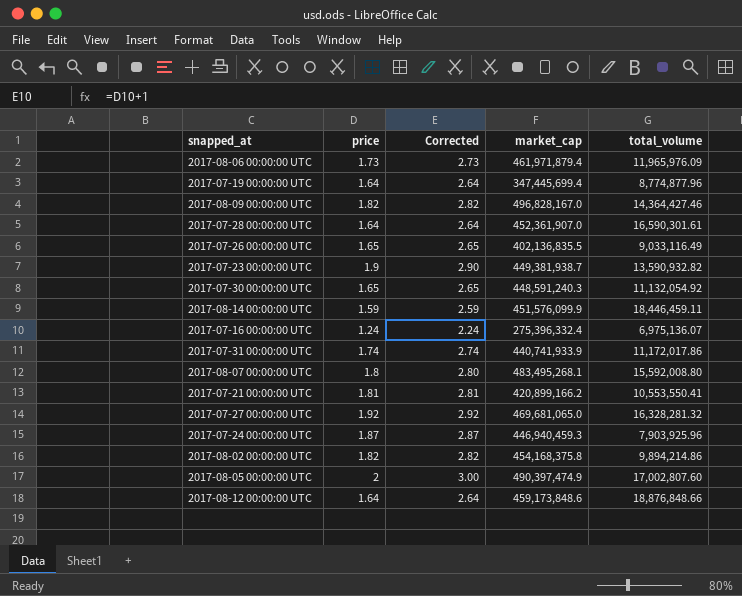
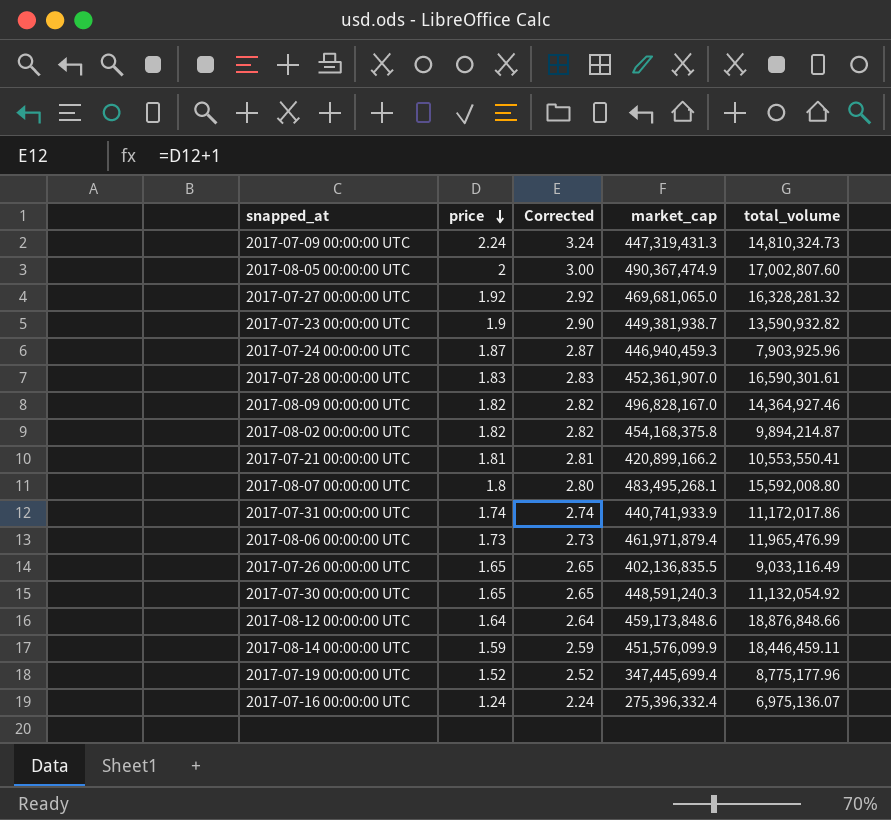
row order: none -> price descending
row 2017-07-09 00:00:00 UTC: none -> 2.24 | 3.24 | 447,319,431.3 | 14,810,324.73
2017-08-05 00:00:00 UTC | market_cap: 490,397,474.9 -> 490,367,474.9
2017-07-28 00:00:00 UTC | price: 1.64 -> 1.83
2017-07-28 00:00:00 UTC | Corrected: 2.64 -> 2.83
2017-08-09 00:00:00 UTC | total_volume: 14,364,427.46 -> 14,364,927.46
2017-08-02 00:00:00 UTC | total_volume: 9,894,214.86 -> 9,894,214.87
2017-08-06 00:00:00 UTC | total_volume: 11,965,976.09 -> 11,965,476.99
2017-07-19 00:00:00 UTC | price: 1.64 -> 1.52
2017-07-19 00:00:00 UTC | Corrected: 2.64 -> 2.52
2017-07-19 00:00:00 UTC | total_volume: 8,774,877.96 -> 8,775,177.96

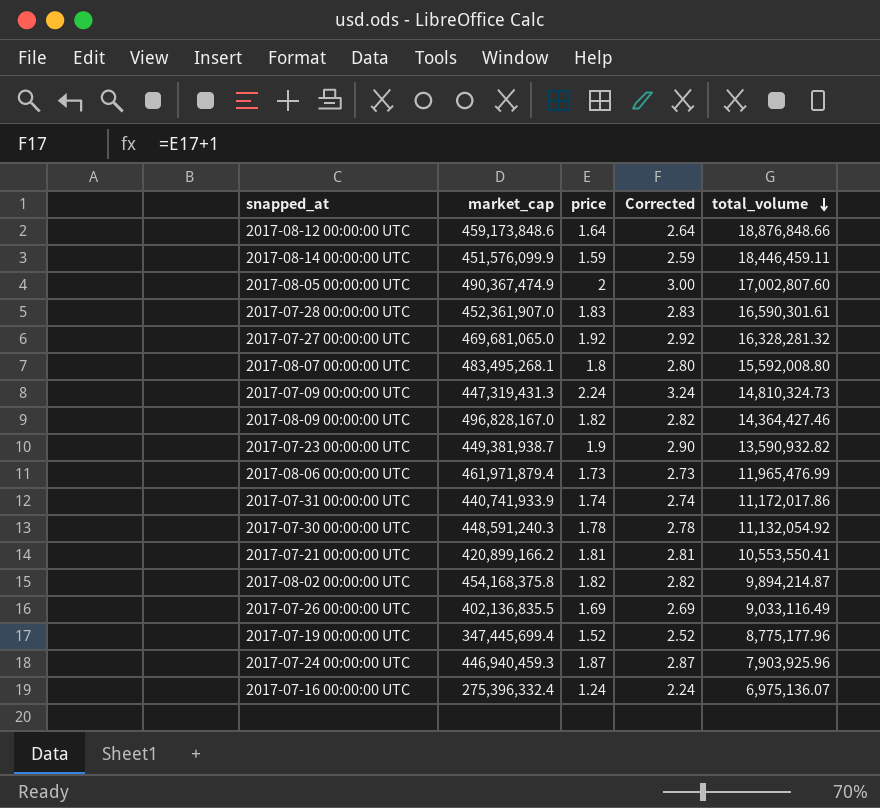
row order: price descending -> total_volume descending
column market_cap | position: 4 -> 2
2017-08-09 00:00:00 UTC | total_volume: 14,364,927.46 -> 14,364,427.46
2017-07-30 00:00:00 UTC | price: 1.65 -> 1.78
2017-07-30 00:00:00 UTC | Corrected: 2.65 -> 2.78
2017-07-26 00:00:00 UTC | price: 1.65 -> 1.69
2017-07-26 00:00:00 UTC | Corrected: 2.65 -> 2.69

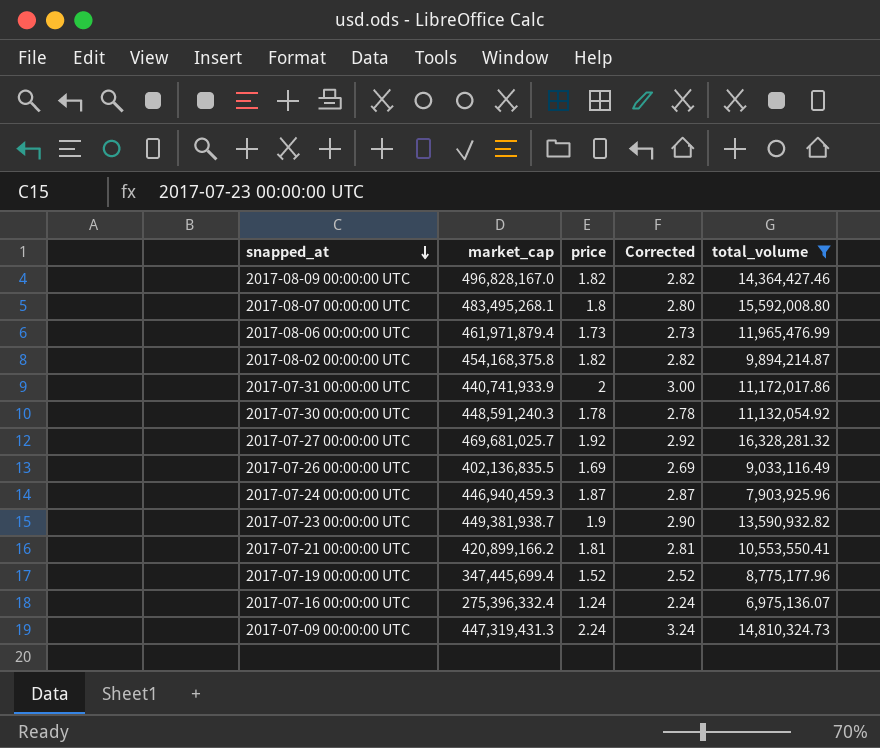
filter: none -> total_volume <= 16,328,281.32
row order: total_volume descending -> snapped_at descending
2017-07-31 00:00:00 UTC | price: 1.74 -> 2
2017-07-31 00:00:00 UTC | Corrected: 2.74 -> 3.00
2017-07-27 00:00:00 UTC | market_cap: 469,681,065.0 -> 469,681,025.7

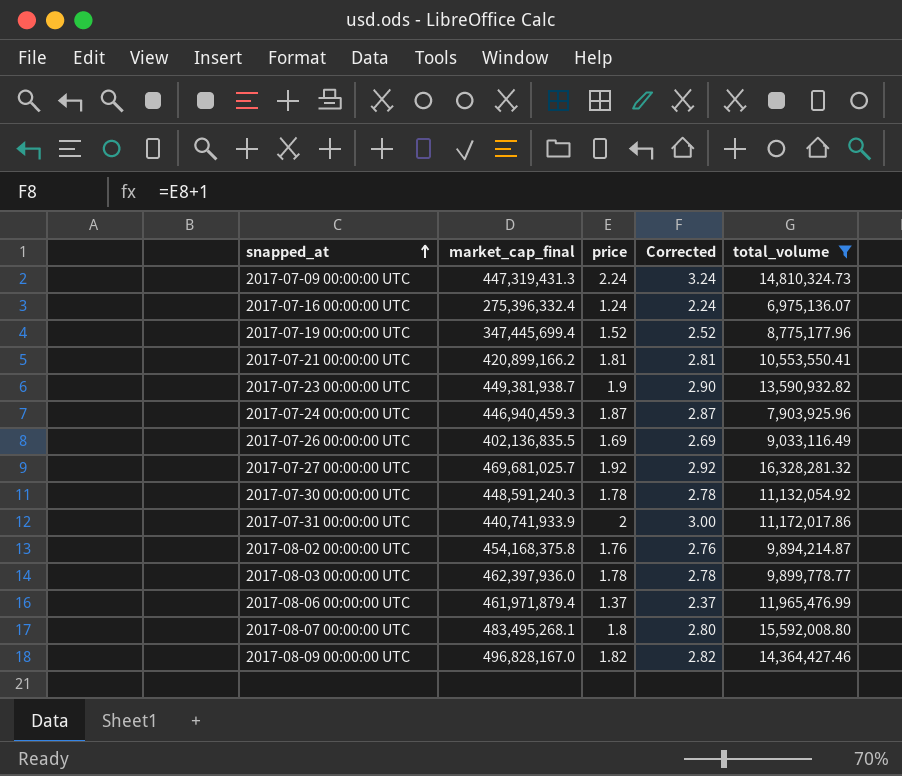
row order: snapped_at descending -> snapped_at ascending
column name: market_cap -> market_cap_final
2017-08-02 00:00:00 UTC | price: 1.82 -> 1.76
2017-08-02 00:00:00 UTC | Corrected: 2.82 -> 2.76
row 2017-08-03 00:00:00 UTC: none -> 462,397,936.0 | 1.78 | 2.78 | 9,899,778.77
2017-08-06 00:00:00 UTC | price: 1.73 -> 1.37
2017-08-06 00:00:00 UTC | Corrected: 2.73 -> 2.37

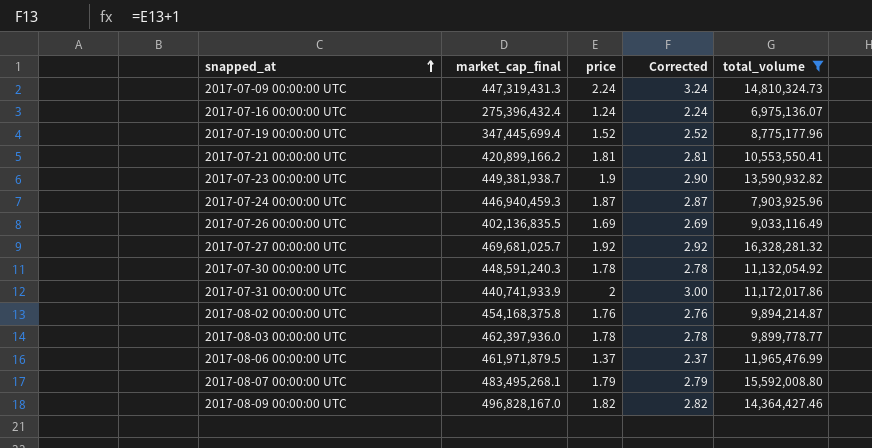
2017-07-16 00:00:00 UTC | market_cap_final: 275,396,332.4 -> 275,396,432.4
2017-08-06 00:00:00 UTC | market_cap_final: 461,971,879.4 -> 461,971,879.5
2017-08-07 00:00:00 UTC | price: 1.8 -> 1.79
2017-08-07 00:00:00 UTC | Corrected: 2.80 -> 2.79

